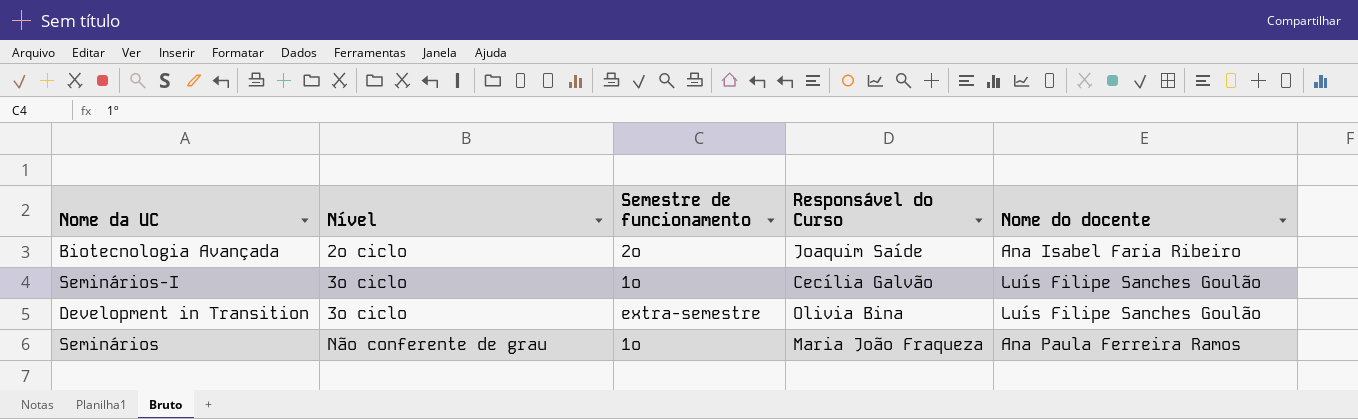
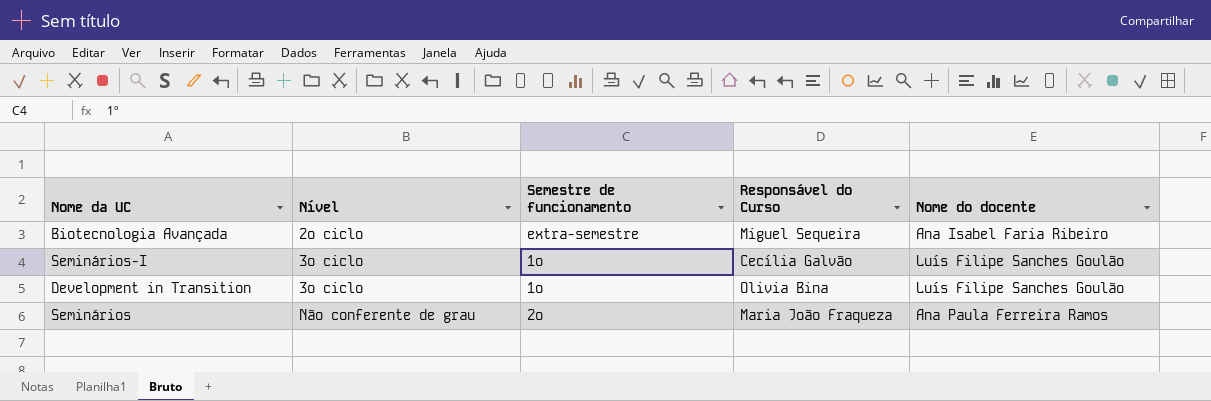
Biotecnologia Avançada | Semestre de funcionamento: 2º -> extra-semestre
Biotecnologia Avançada | Responsável do Curso: Joaquim Saíde -> Miguel Sequeira
Development in Transition | Semestre de funcionamento: extra-semestre -> 1º
Seminários | Semestre de funcionamento: 1º -> 2º

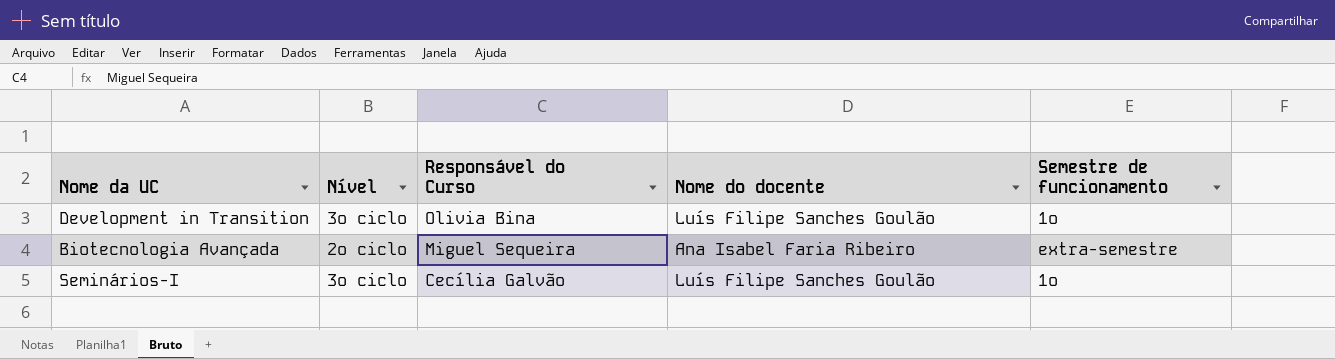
row order: Nível ascending -> Responsável do Curso descending
column Semestre de funcionamento | position: 3 -> 5
row Seminários: Não conferente de grau | 2º | Maria João Fraqueza | Ana Paula Ferreira Ramos -> none

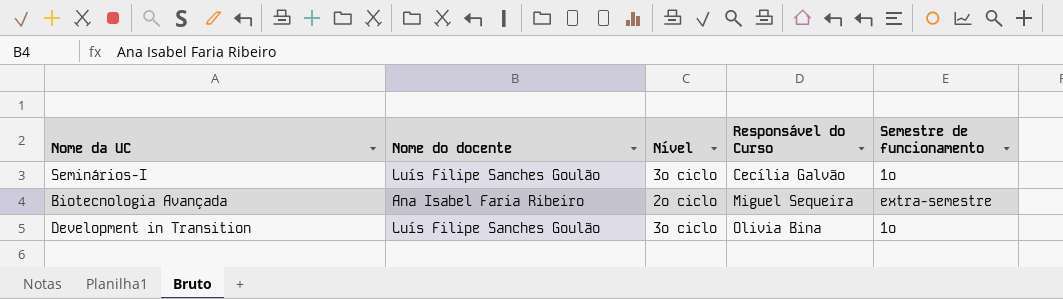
row order: Responsável do Curso descending -> Responsável do Curso ascending
column Nome do docente | position: 4 -> 2

